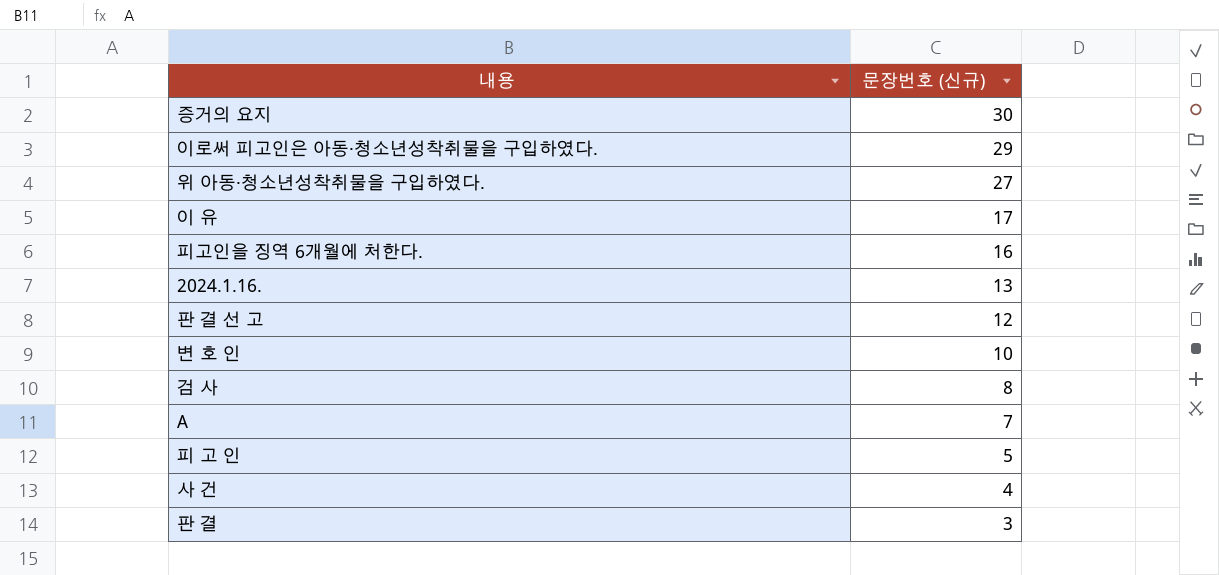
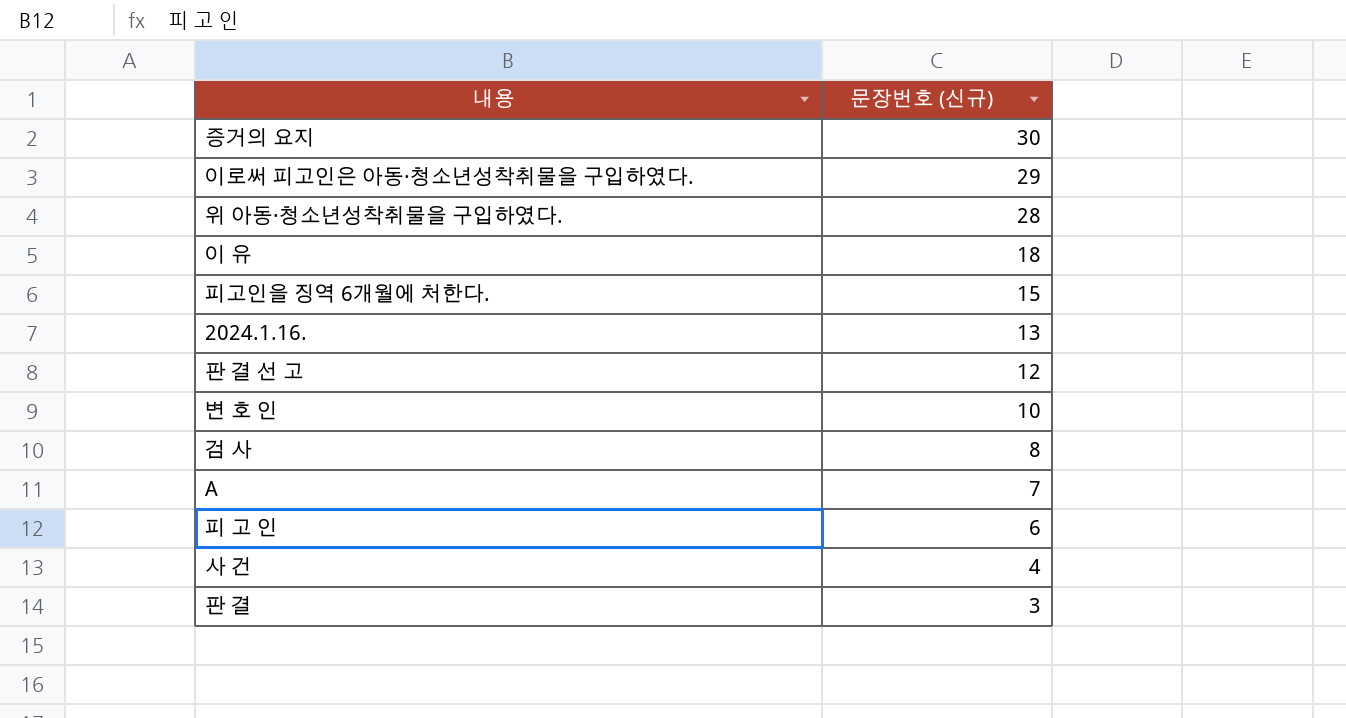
위 아동·청소년성착취물을 구입하였다. | 문장번호 (신규): 27 -> 28
이 유 | 문장번호 (신규): 17 -> 18
피고인을 징역 6개월에 처한다. | 문장번호 (신규): 16 -> 15
피 고 인 | 문장번호 (신규): 5 -> 6

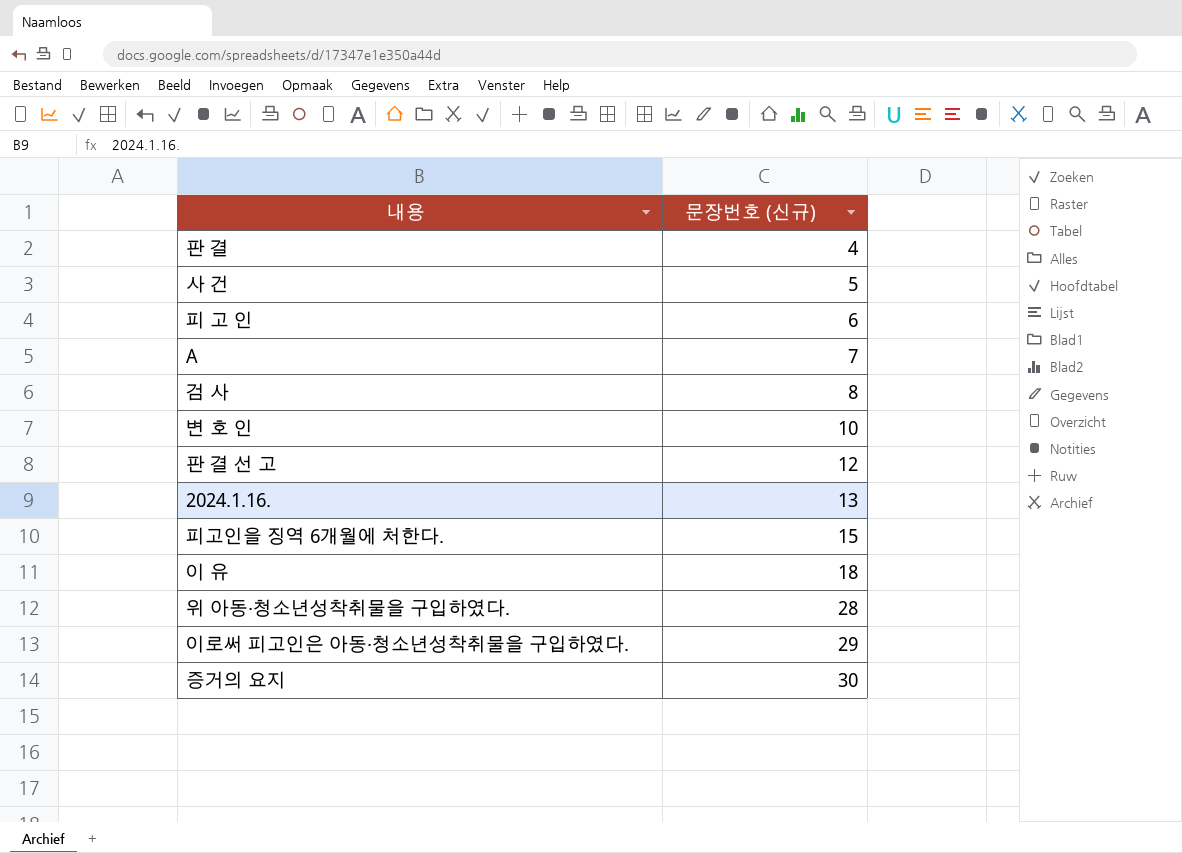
row order: 문장번호 (신규) descending -> 문장번호 (신규) ascending
판 결 | 문장번호 (신규): 3 -> 4
사 건 | 문장번호 (신규): 4 -> 5

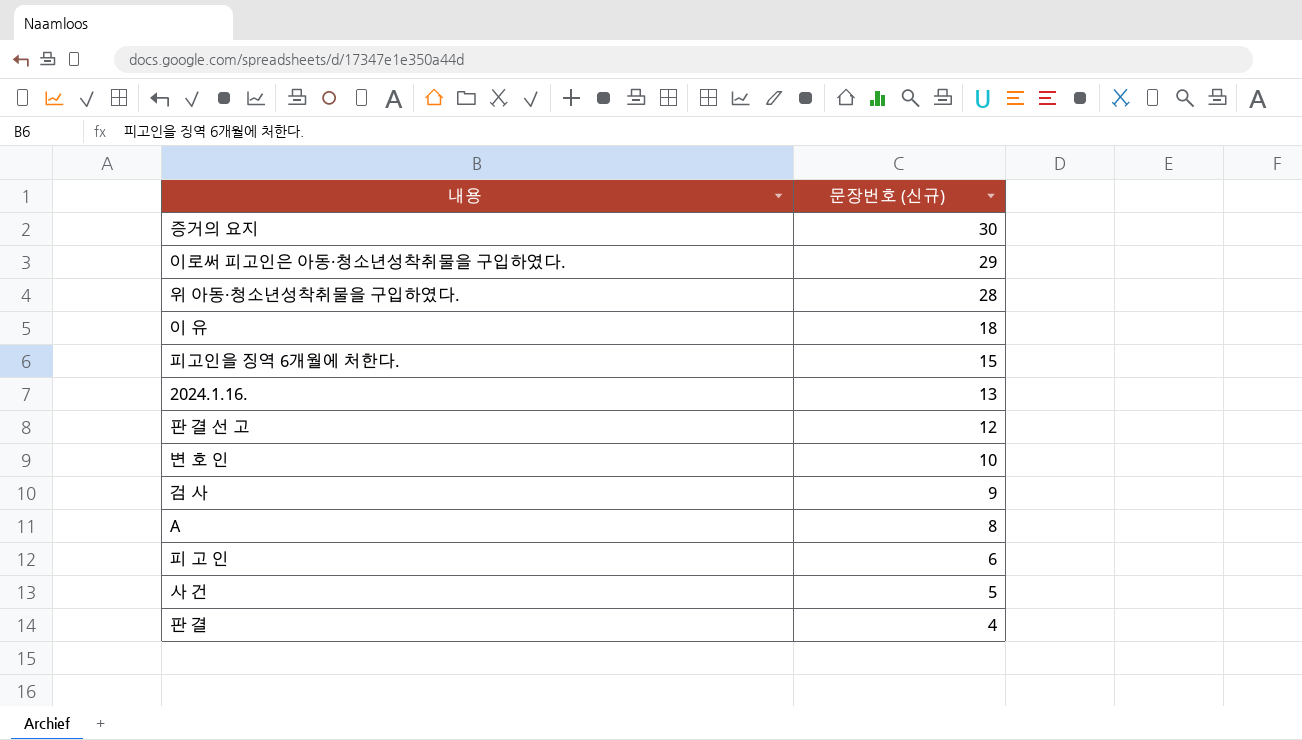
row order: 문장번호 (신규) ascending -> 문장번호 (신규) descending
검 사 | 문장번호 (신규): 8 -> 9
A | 문장번호 (신규): 7 -> 8

